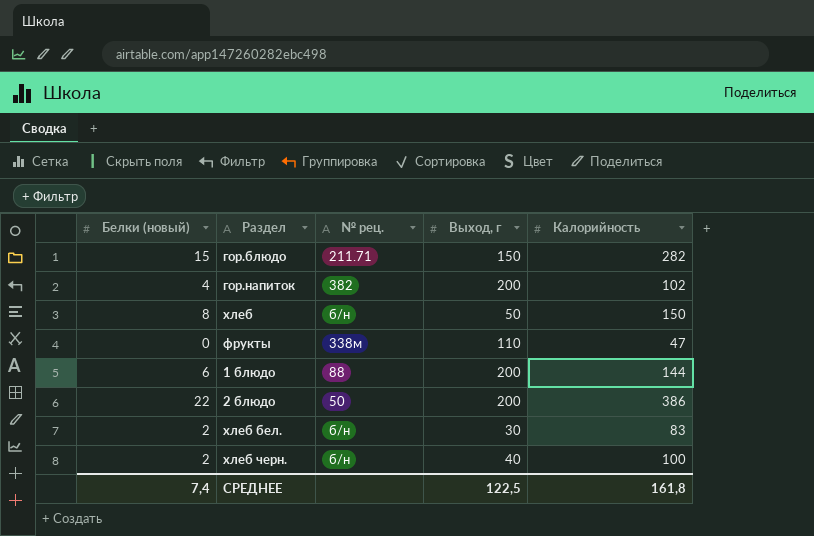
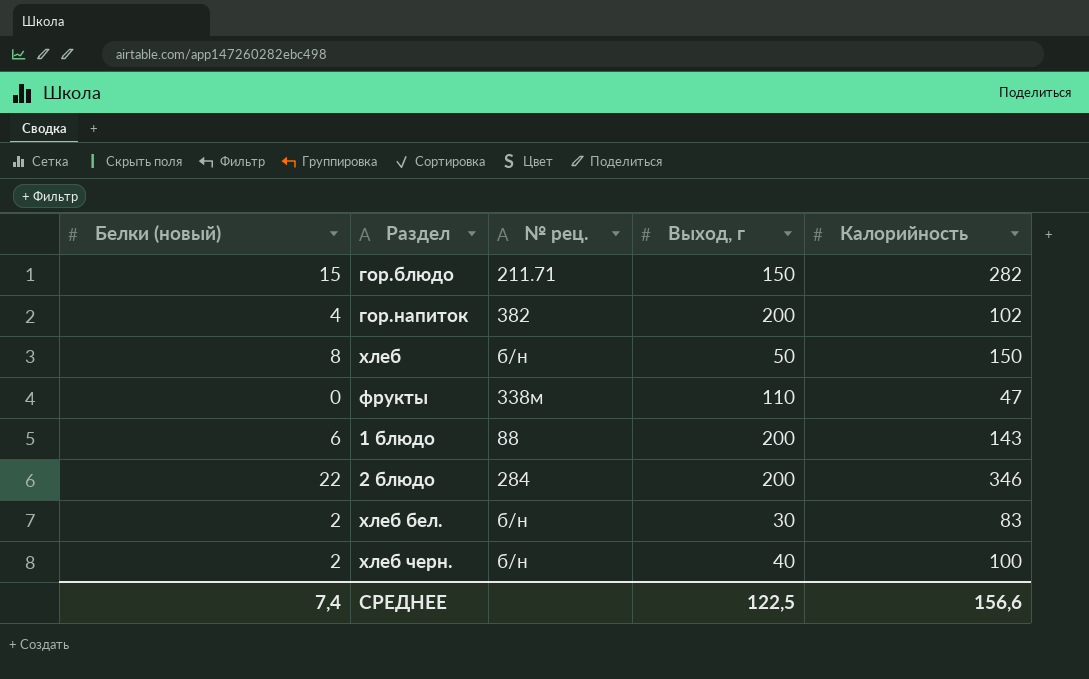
1 блюдо | Калорийность: 144 -> 143
2 блюдо | № рец.: 50 -> 284
2 блюдо | Калорийность: 386 -> 346
СРЕДНЕЕ | Калорийность: 161,8 -> 156,6

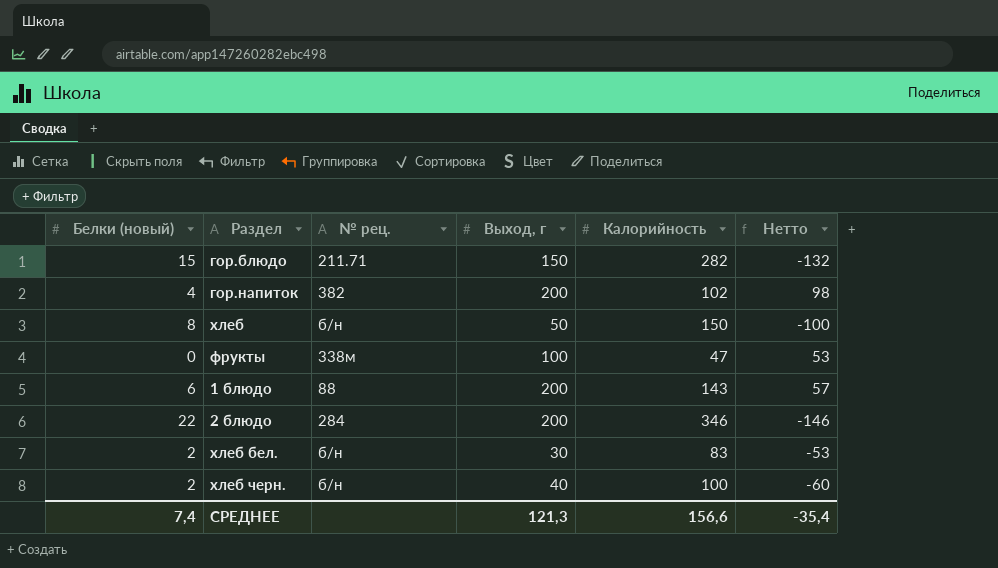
column Нетто | formula: none -> [Выход, г] - [Калорийность]
фрукты | Выход, г: 110 -> 100
СРЕДНЕЕ | Выход, г: 122,5 -> 121,3

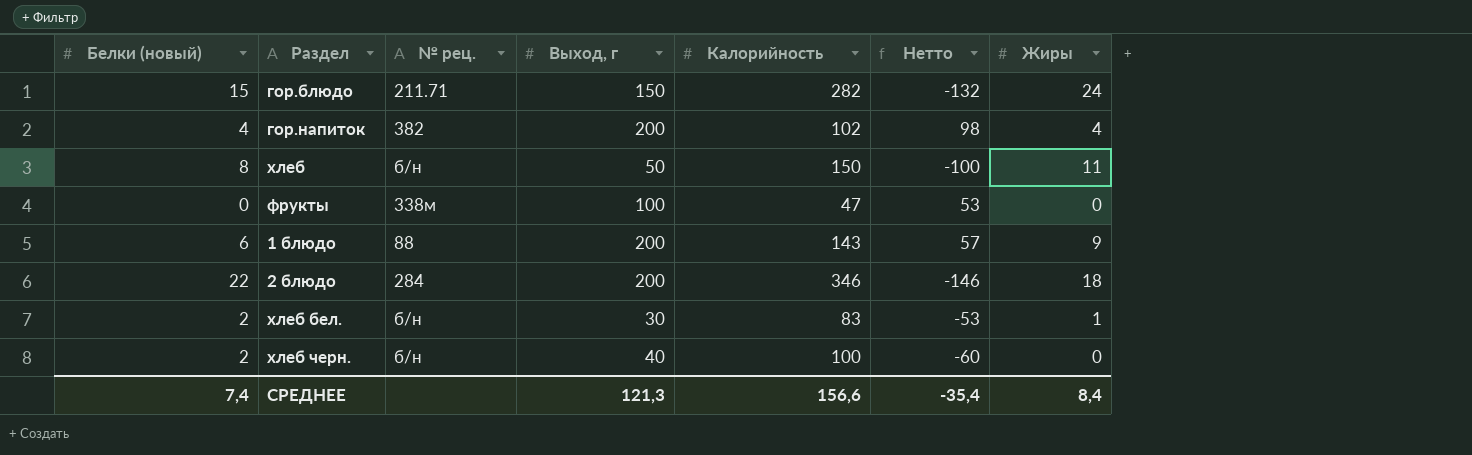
column Жиры | position: none -> 7

